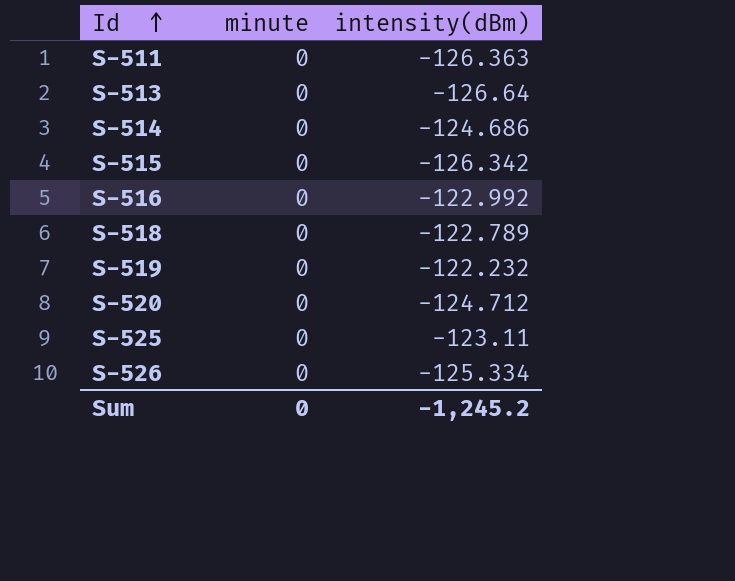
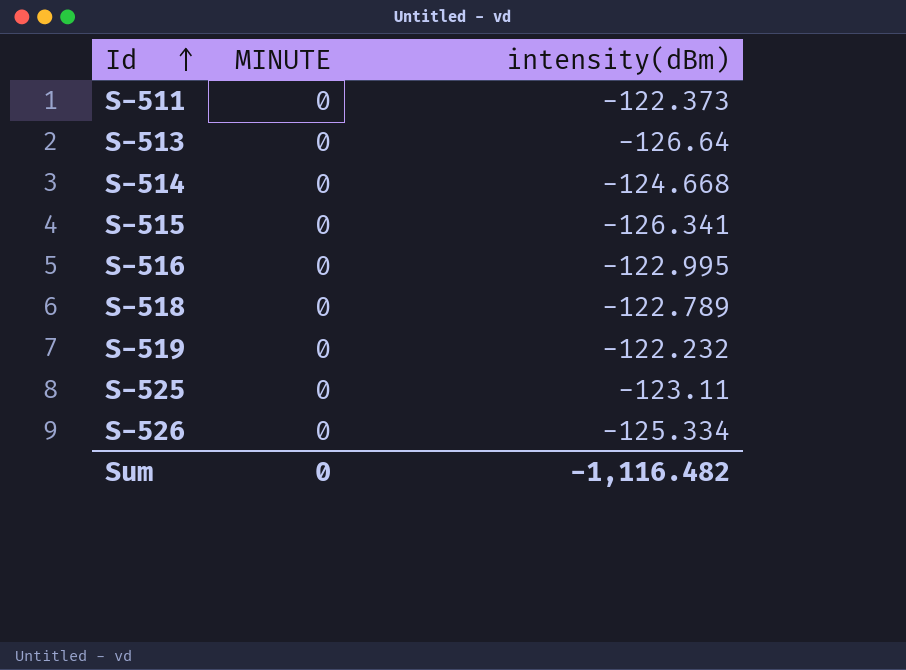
column name: minute -> MINUTE
row S-520: 0 | -124.712 -> none
S-511 | intensity(dBm): -126.363 -> -122.373
S-514 | intensity(dBm): -124.686 -> -124.668
S-515 | intensity(dBm): -126.342 -> -126.341
S-516 | intensity(dBm): -122.992 -> -122.995
Sum | intensity(dBm): -1,245.2 -> -1,116.482

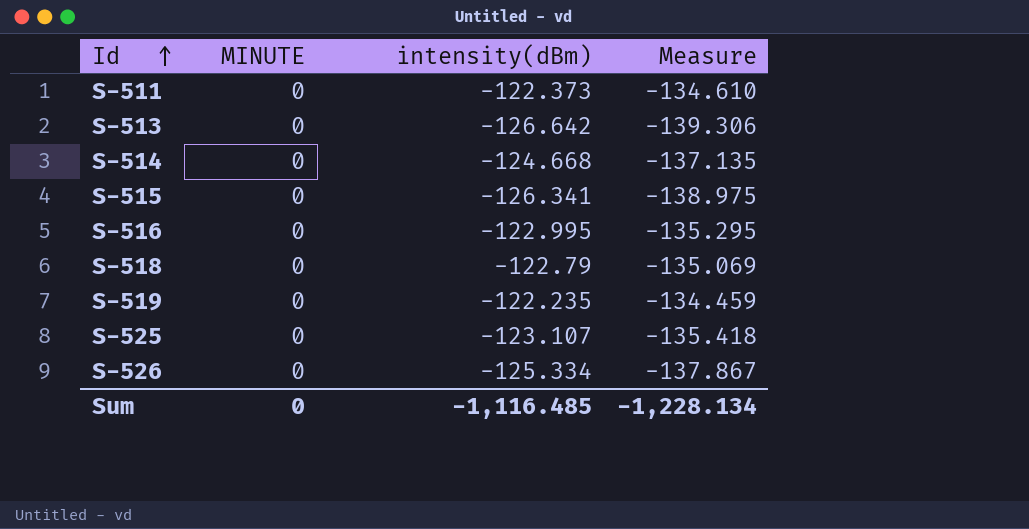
column Measure | formula: none -> [intensity(dBm)] * 1.1
S-513 | intensity(dBm): -126.64 -> -126.642
S-518 | intensity(dBm): -122.789 -> -122.79
S-519 | intensity(dBm): -122.232 -> -122.235
S-525 | intensity(dBm): -123.11 -> -123.107
Sum | intensity(dBm): -1,116.482 -> -1,116.485

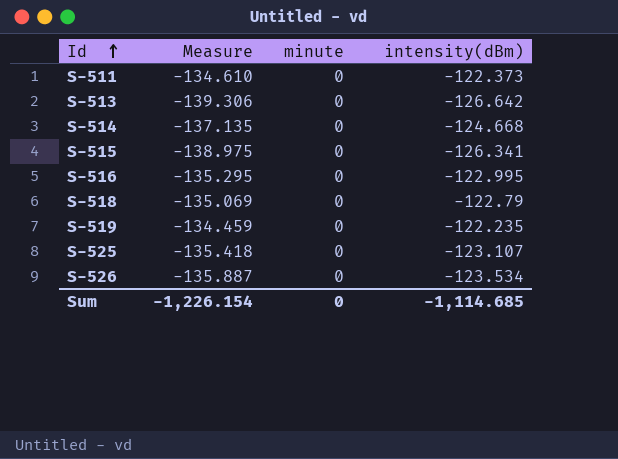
column Measure | position: 4 -> 2
column name: MINUTE -> minute
S-526 | Measure: -137.867 -> -135.887
S-526 | intensity(dBm): -125.334 -> -123.534
Sum | Measure: -1,228.134 -> -1,226.154
Sum | intensity(dBm): -1,116.485 -> -1,114.685

